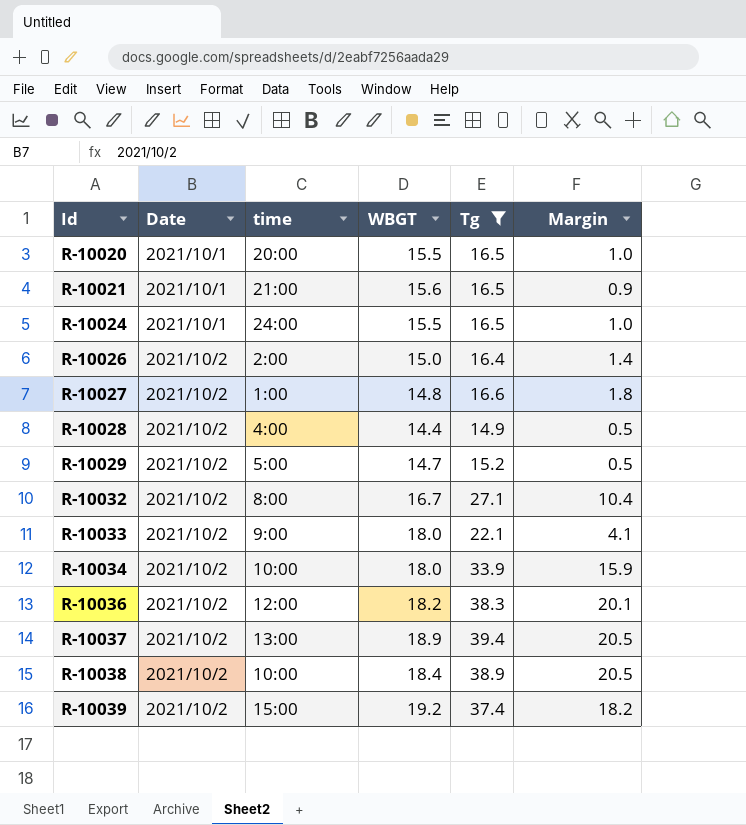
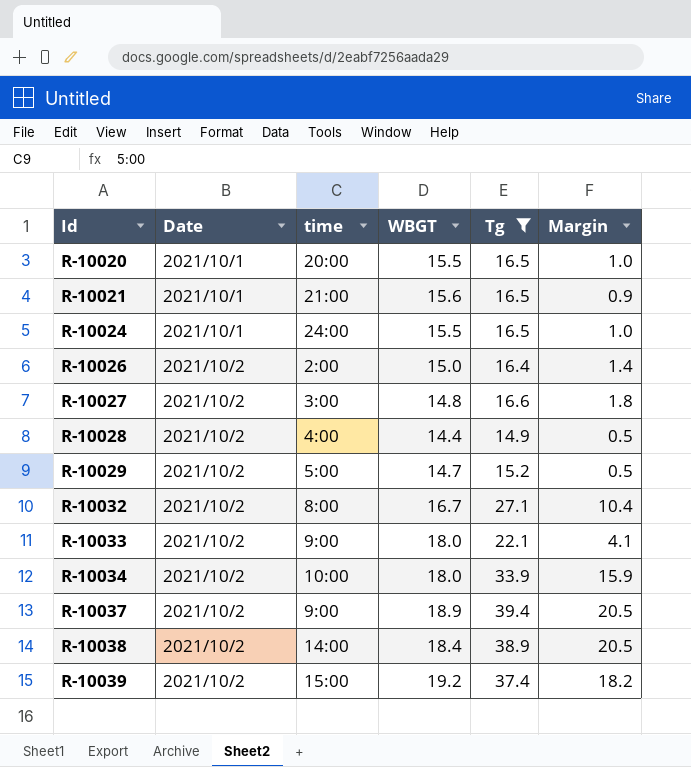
row R-10036: 2021/10/2 | 12:00 | 18.2 | 38.3 | 20.1 -> none
R-10027 | time: 1:00 -> 3:00
R-10037 | time: 13:00 -> 9:00
R-10038 | time: 10:00 -> 14:00

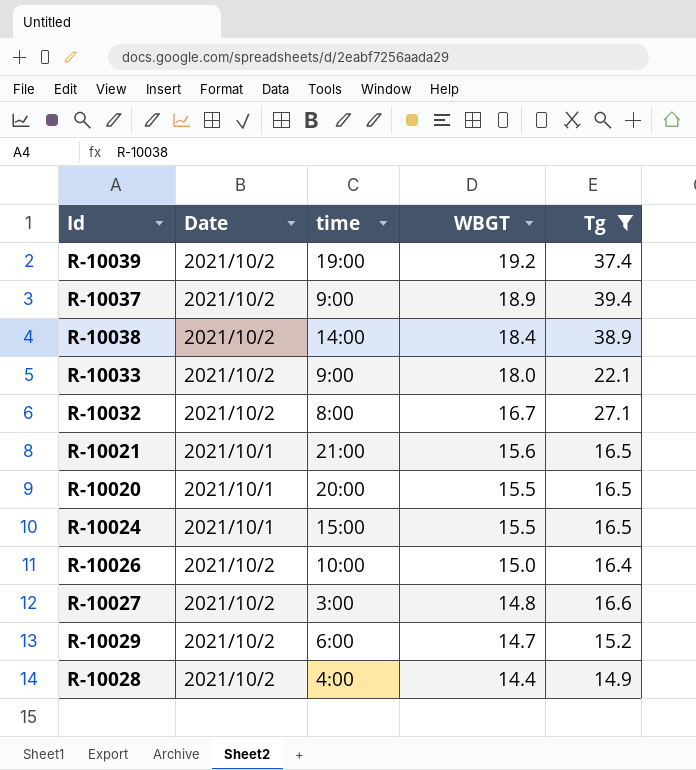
row order: Id ascending -> WBGT descending
column Margin | formula: [Tg] - [WBGT] -> none
row R-10034: 2021/10/2 | 10:00 | 18.0 | 33.9 | 15.9 -> none
R-10039 | time: 15:00 -> 19:00
R-10024 | time: 24:00 -> 15:00
R-10026 | time: 2:00 -> 10:00
R-10029 | time: 5:00 -> 6:00

